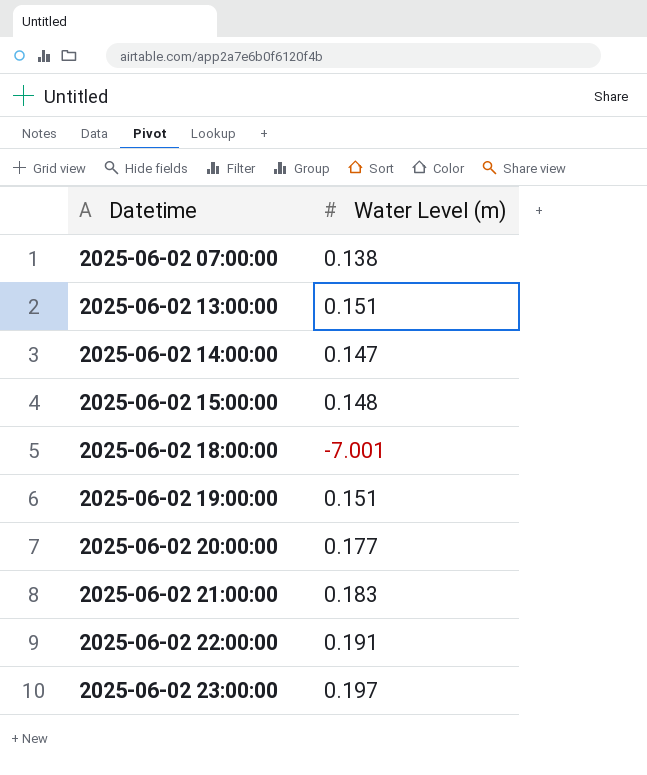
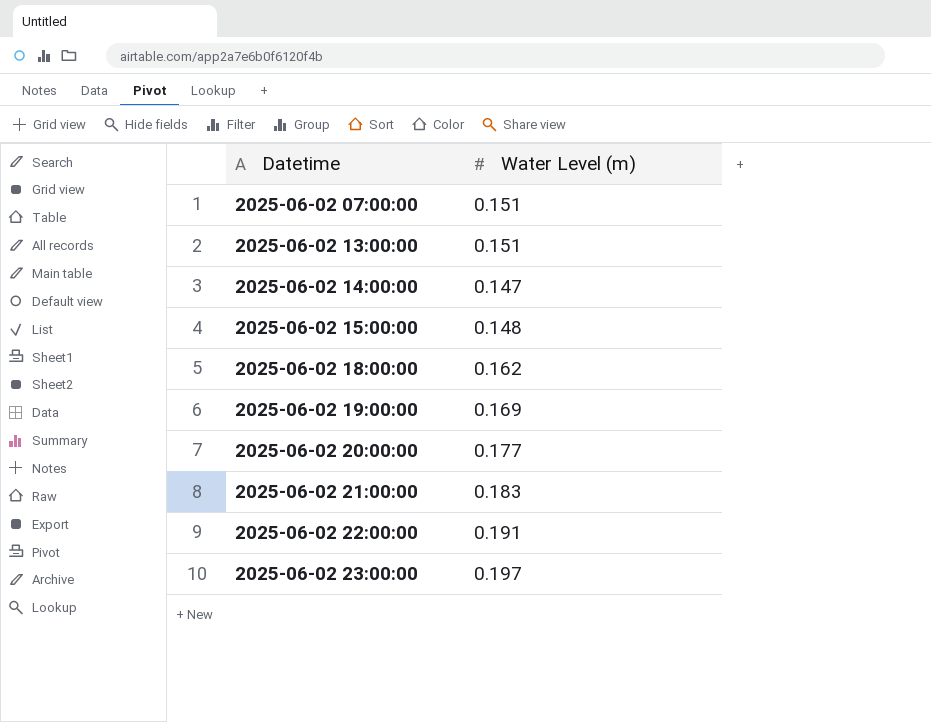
2025-06-02 07:00:00 | Water Level (m): 0.138 -> 0.151
2025-06-02 18:00:00 | Water Level (m): -7.001 -> 0.162
2025-06-02 19:00:00 | Water Level (m): 0.151 -> 0.169

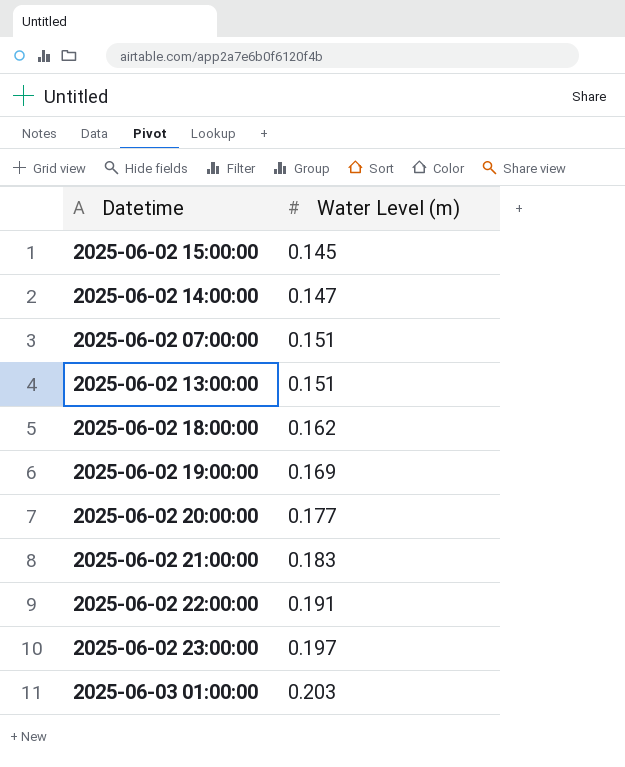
row order: Datetime ascending -> Water Level (m) ascending
2025-06-02 15:00:00 | Water Level (m): 0.148 -> 0.145
row 2025-06-03 01:00:00: none -> 0.203

